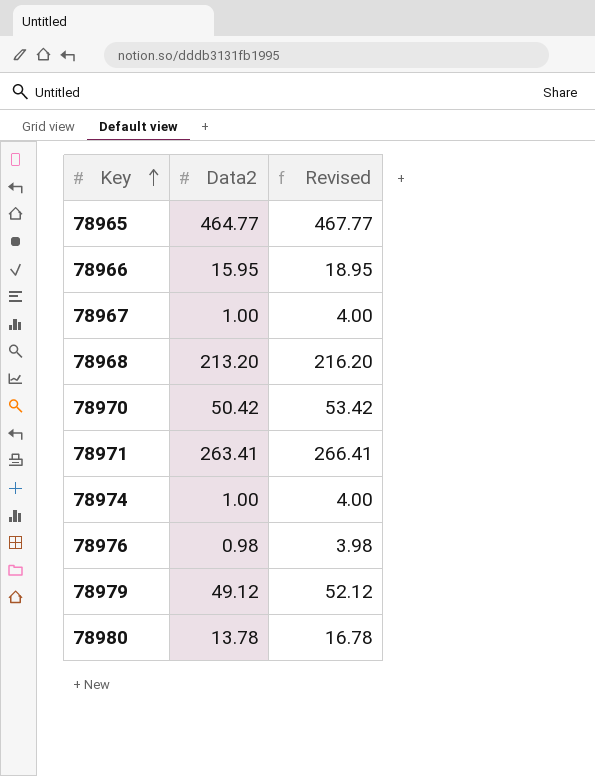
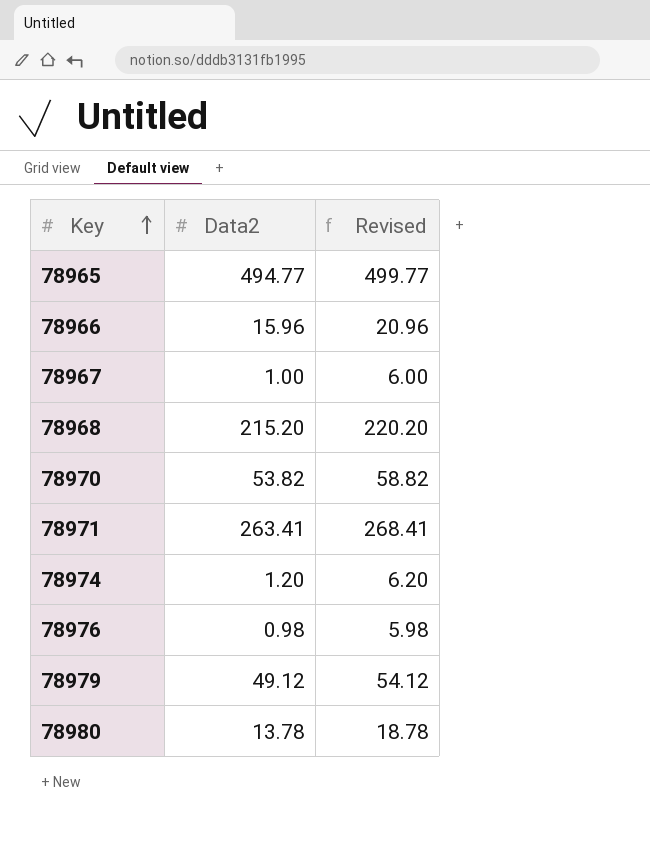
column Revised | formula: [Data2] + 3 -> [Data2] + 5
78965 | Data2: 464.77 -> 494.77
78966 | Data2: 15.95 -> 15.96
78968 | Data2: 213.20 -> 215.20
78970 | Data2: 50.42 -> 53.82
78974 | Data2: 1.00 -> 1.20

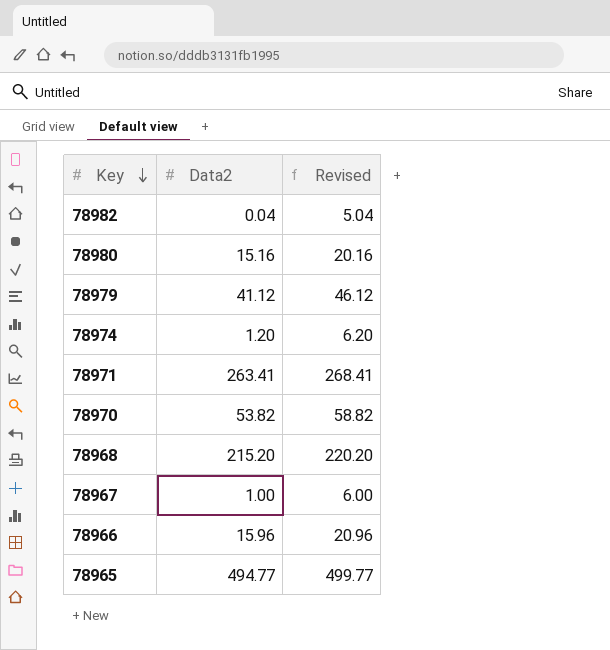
row order: Key ascending -> Key descending
row 78976: 0.98 | 5.98 -> none
row 78982: none -> 0.04 | 5.04
78980 | Data2: 13.78 -> 15.16
78980 | Revised: 18.78 -> 20.16
78979 | Data2: 49.12 -> 41.12
78979 | Revised: 54.12 -> 46.12

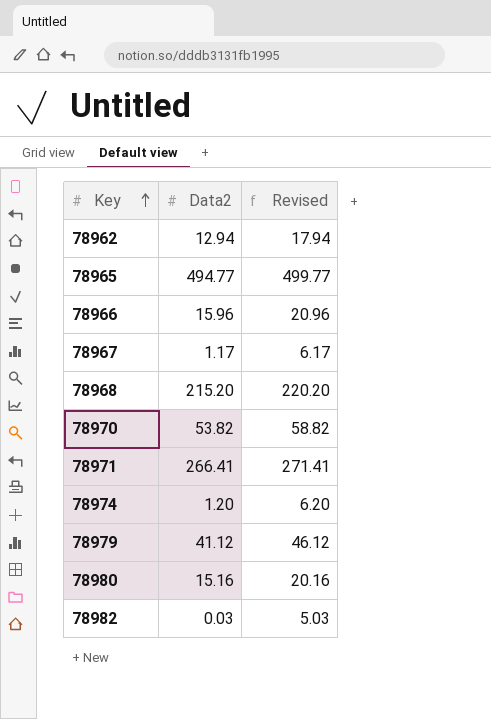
row order: Key descending -> Key ascending
row 78962: none -> 12.94 | 17.94
78967 | Data2: 1.00 -> 1.17
78967 | Revised: 6.00 -> 6.17
78971 | Data2: 263.41 -> 266.41
78971 | Revised: 268.41 -> 271.41
78982 | Data2: 0.04 -> 0.03
78982 | Revised: 5.04 -> 5.03

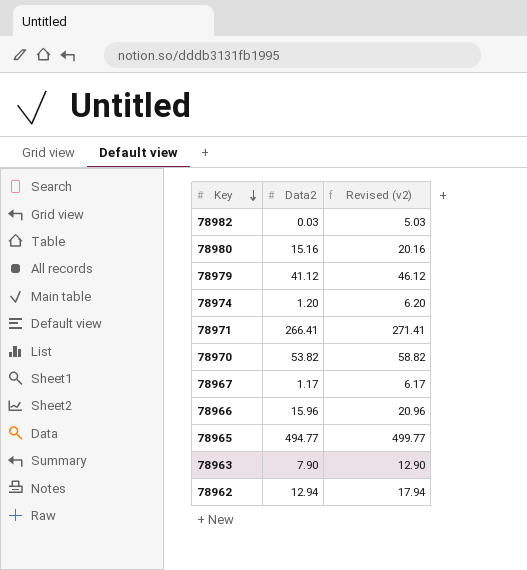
row order: Key ascending -> Key descending
column name: Revised -> Revised (v2)
row 78968: 215.20 | 220.20 -> none
row 78963: none -> 7.90 | 12.90

